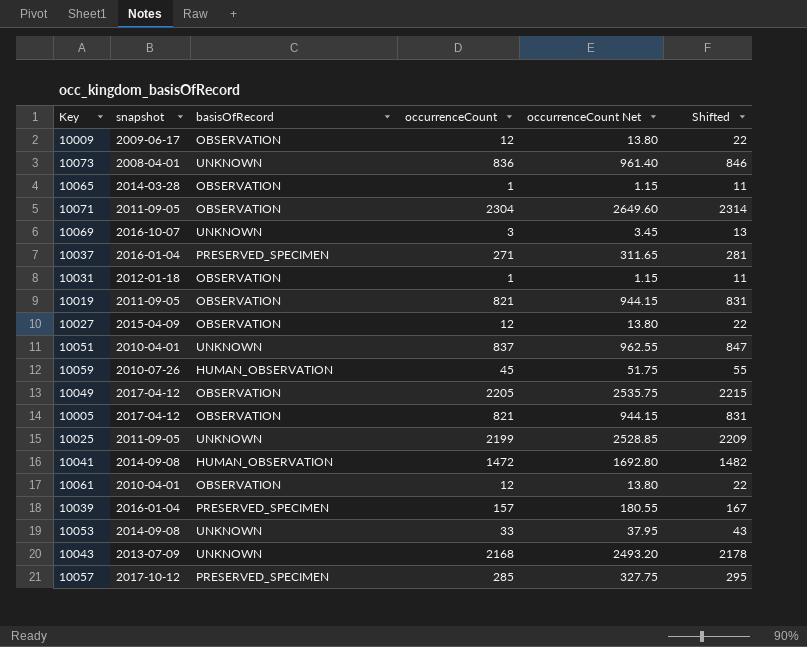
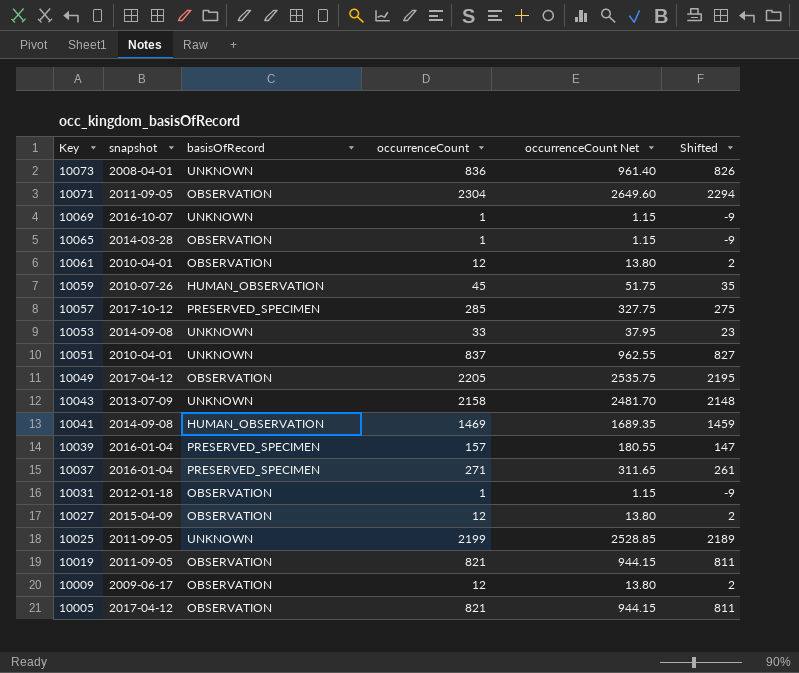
row order: none -> Key descending
column Shifted | formula: [occurrenceCount] + 10 -> [occurrenceCount] - 10
10069 | occurrenceCount: 3 -> 1
10069 | occurrenceCount Net: 3.45 -> 1.15
10043 | occurrenceCount: 2168 -> 2158
10043 | occurrenceCount Net: 2493.20 -> 2481.70
10041 | occurrenceCount: 1472 -> 1469
10041 | occurrenceCount Net: 1692.80 -> 1689.35

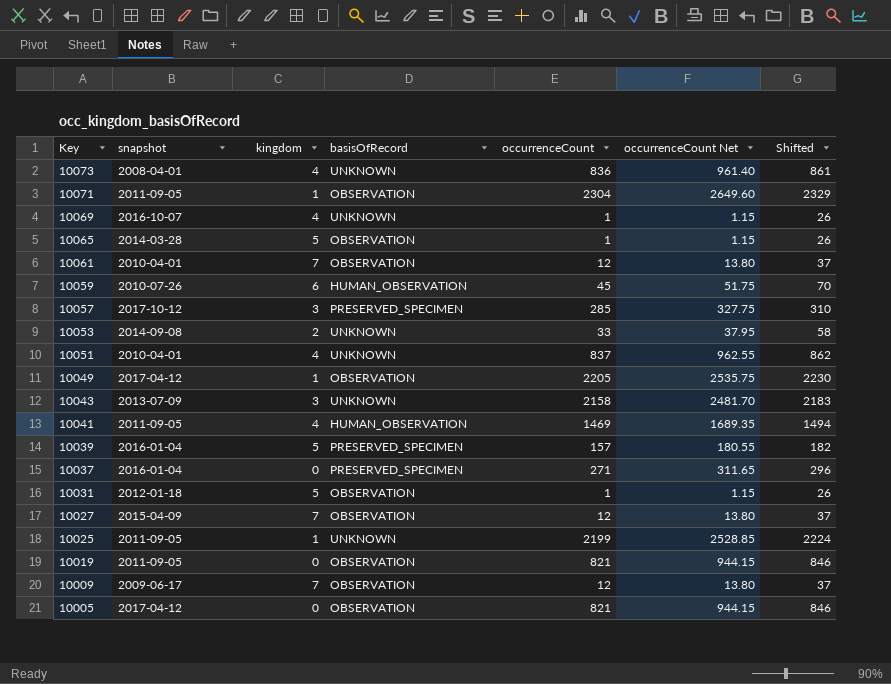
column kingdom | position: none -> 3
column Shifted | formula: [occurrenceCount] - 10 -> [occurrenceCount] + 25
10041 | snapshot: 2014-09-08 -> 2011-09-05

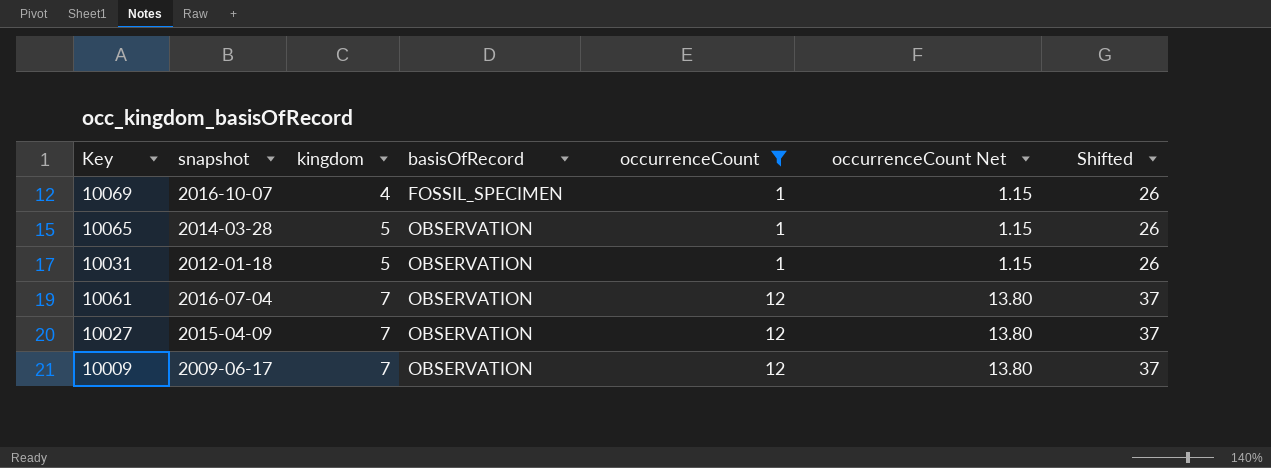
filter: none -> occurrenceCount <= 12
row order: Key descending -> kingdom ascending
10069 | basisOfRecord: UNKNOWN -> FOSSIL_SPECIMEN
10061 | snapshot: 2010-04-01 -> 2016-07-04

